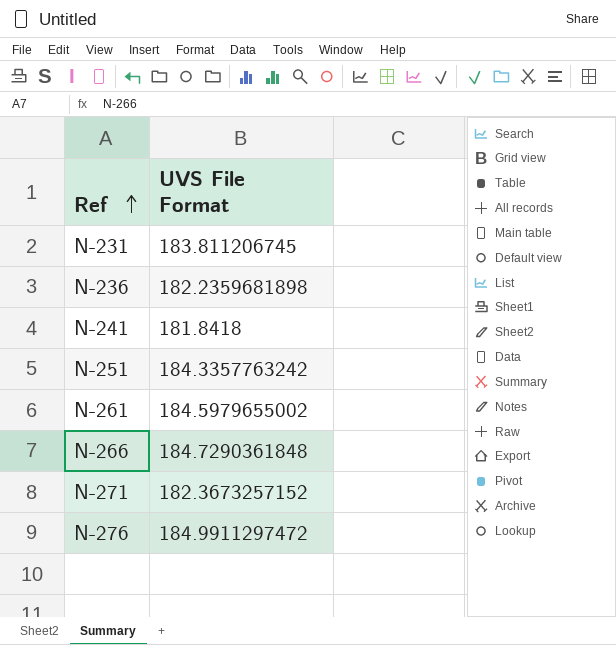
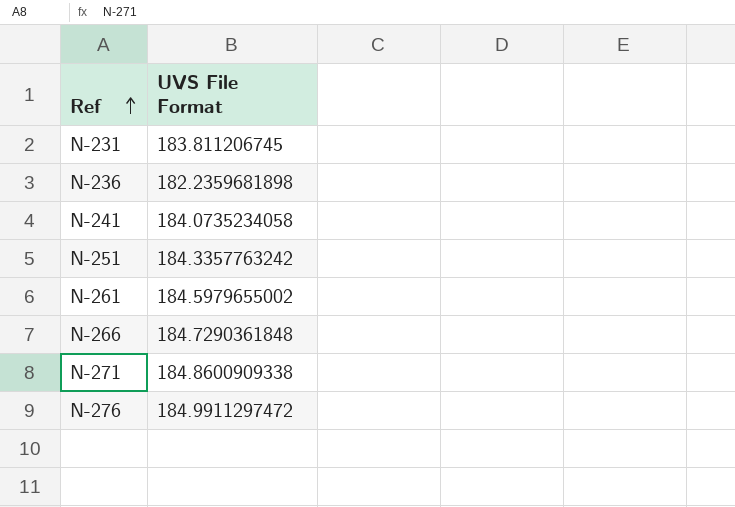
N-241 | UVS File Format: 181.8418 -> 184.0735234058
N-271 | UVS File Format: 182.3673257152 -> 184.8600909338

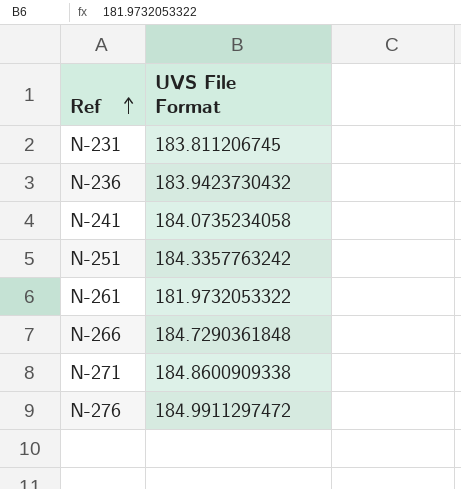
N-236 | UVS File Format: 182.2359681898 -> 183.9423730432
N-261 | UVS File Format: 184.5979655002 -> 181.9732053322

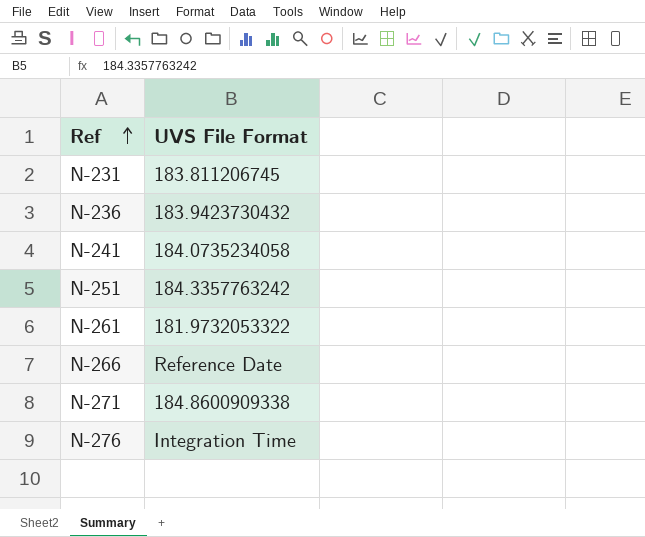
N-266 | UVS File Format: 184.7290361848 -> Reference Date
N-276 | UVS File Format: 184.9911297472 -> Integration Time

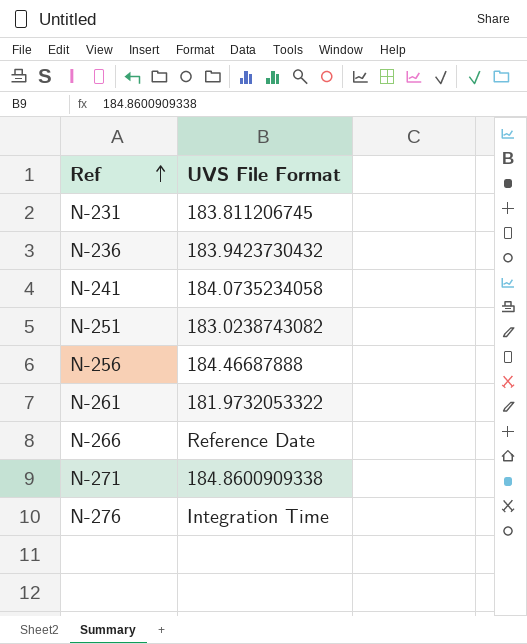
N-251 | UVS File Format: 184.3357763242 -> 183.0238743082
row N-256: none -> 184.46687888

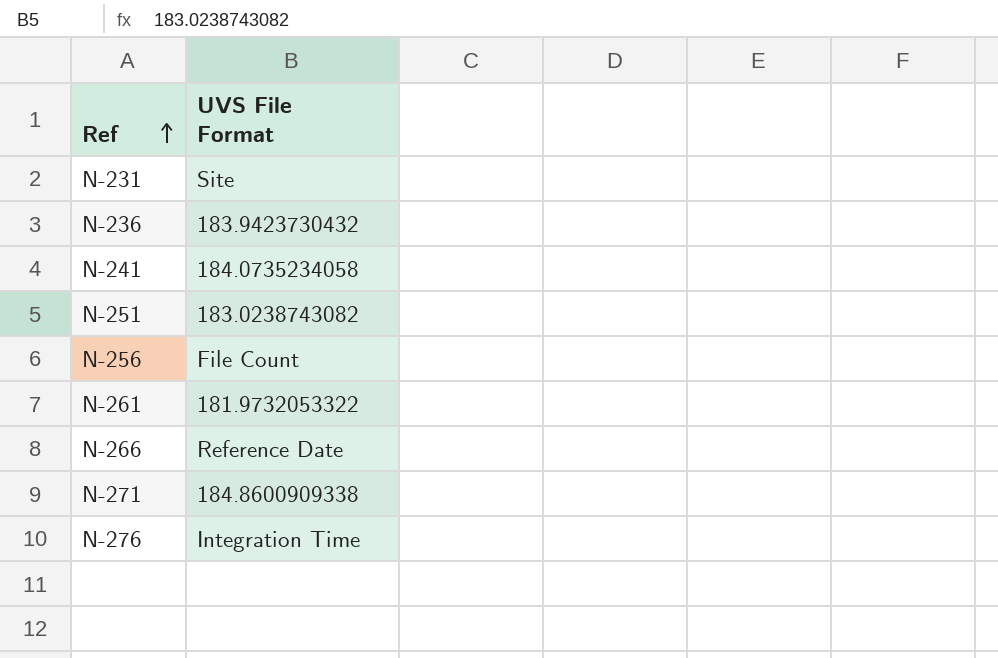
N-231 | UVS File Format: 183.811206745 -> Site
N-256 | UVS File Format: 184.46687888 -> File Count

